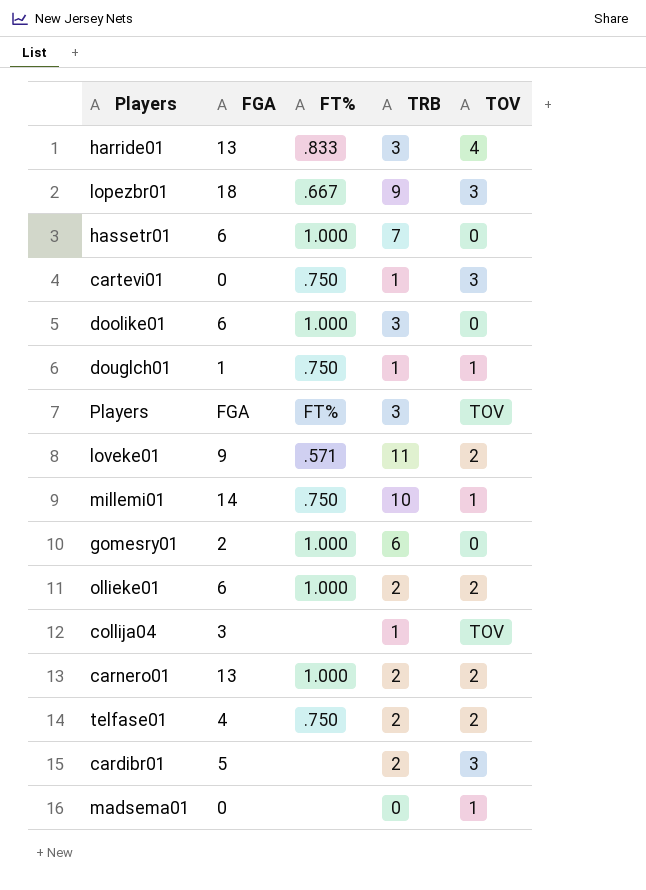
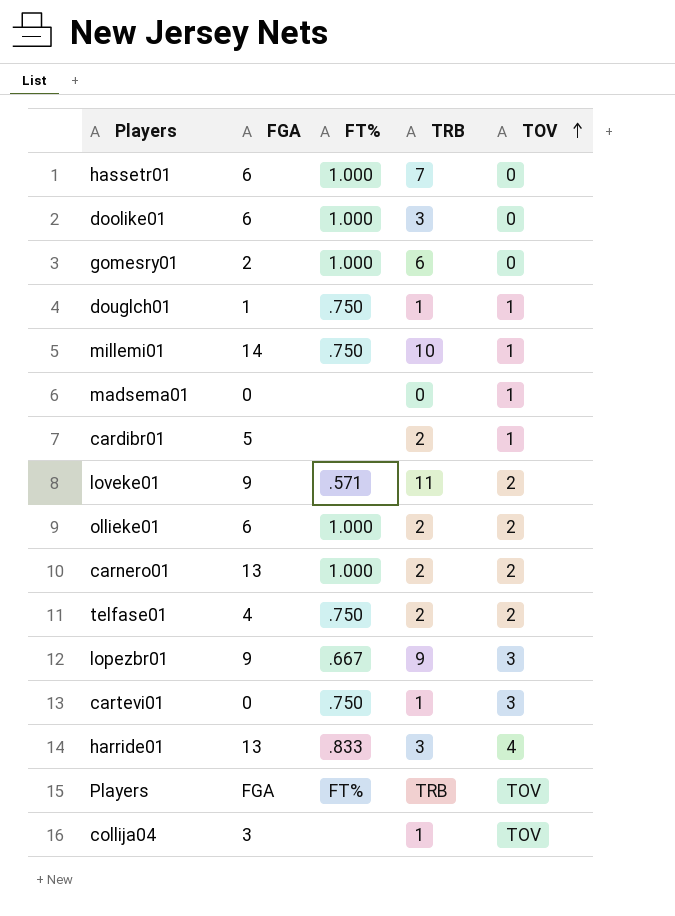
row order: none -> TOV ascending
cardibr01 | TOV: 3 -> 1
lopezbr01 | FGA: 18 -> 9
Players | TRB: 3 -> TRB

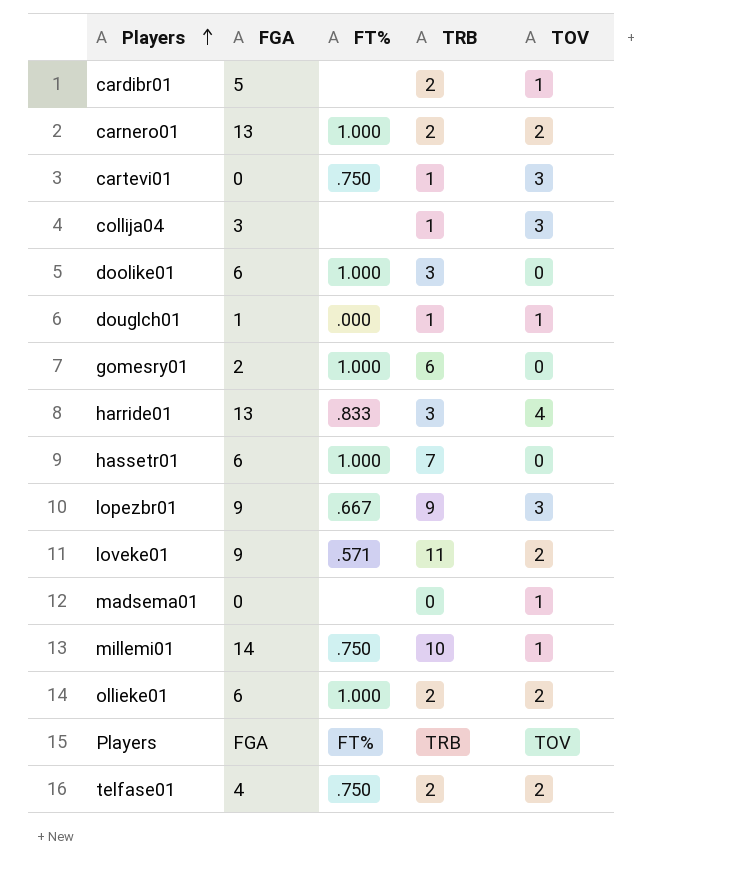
row order: TOV ascending -> Players ascending
collija04 | TOV: TOV -> 3
douglch01 | FT%: .750 -> .000

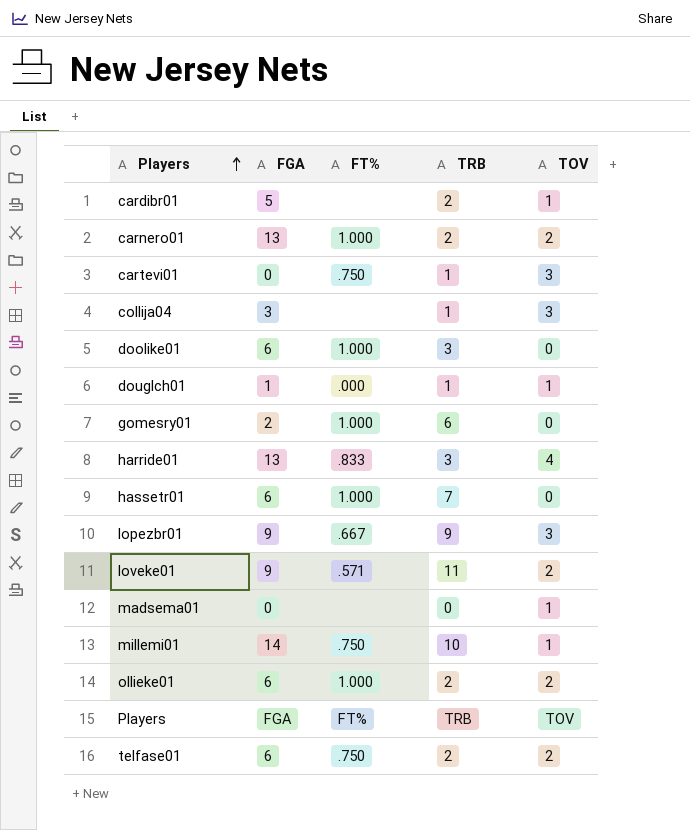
telfase01 | FGA: 4 -> 6

